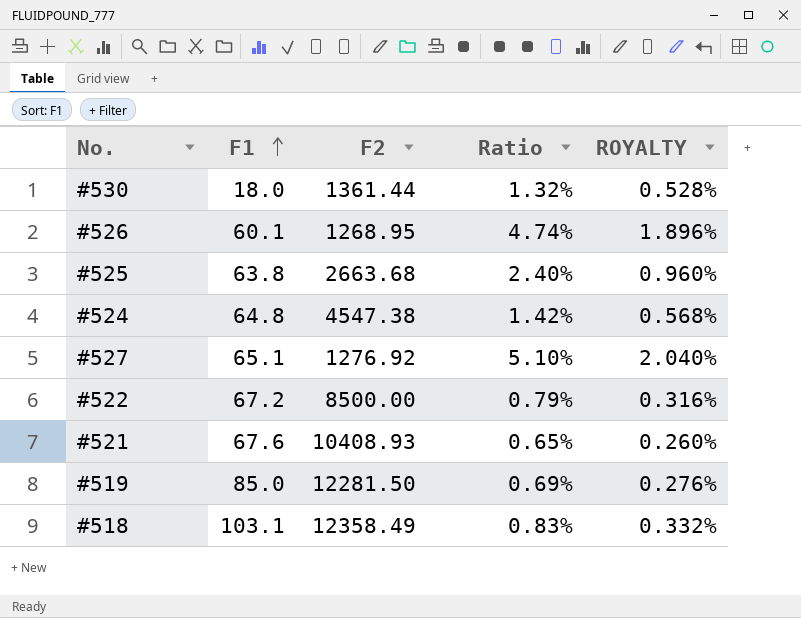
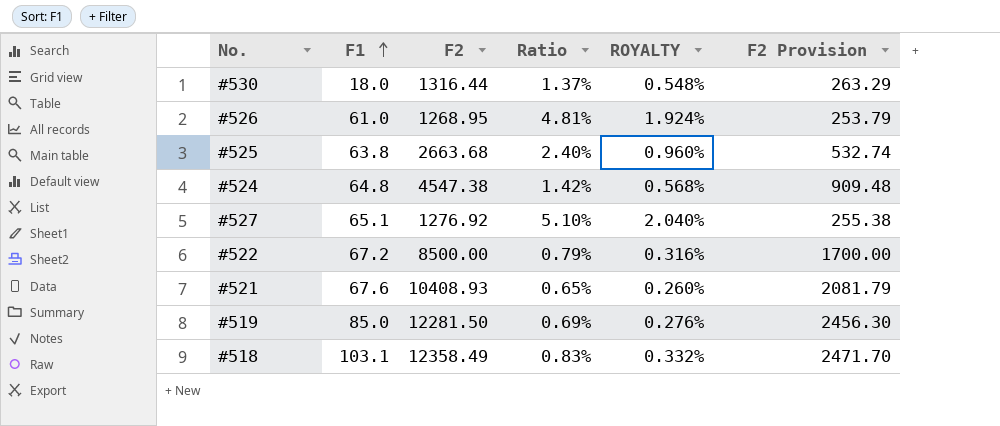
column F2 Provision | formula: none -> [F2] * 0.2
#530 | F2: 1361.44 -> 1316.44
#530 | Ratio: 1.32% -> 1.37%
#530 | ROYALTY: 0.528% -> 0.548%
#526 | F1: 60.1 -> 61.0
#526 | Ratio: 4.74% -> 4.81%
#526 | ROYALTY: 1.896% -> 1.924%

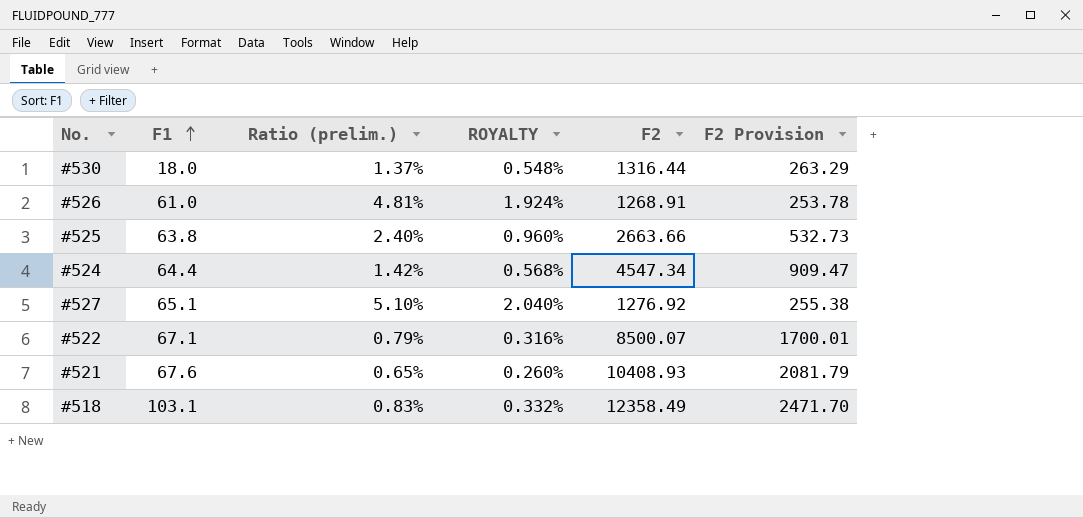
column name: Ratio -> Ratio (prelim.)
column F2 | position: 3 -> 5
row #519: 85.0 | 12281.50 | 0.69% | 0.276% | 2456.30 -> none
#526 | F2: 1268.95 -> 1268.91
#526 | F2 Provision: 253.79 -> 253.78
#525 | F2: 2663.68 -> 2663.66
#525 | F2 Provision: 532.74 -> 532.73
#524 | F1: 64.8 -> 64.4
#524 | F2: 4547.38 -> 4547.34
#524 | F2 Provision: 909.48 -> 909.47
#522 | F1: 67.2 -> 67.1
#522 | F2: 8500.00 -> 8500.07
#522 | F2 Provision: 1700.00 -> 1700.01

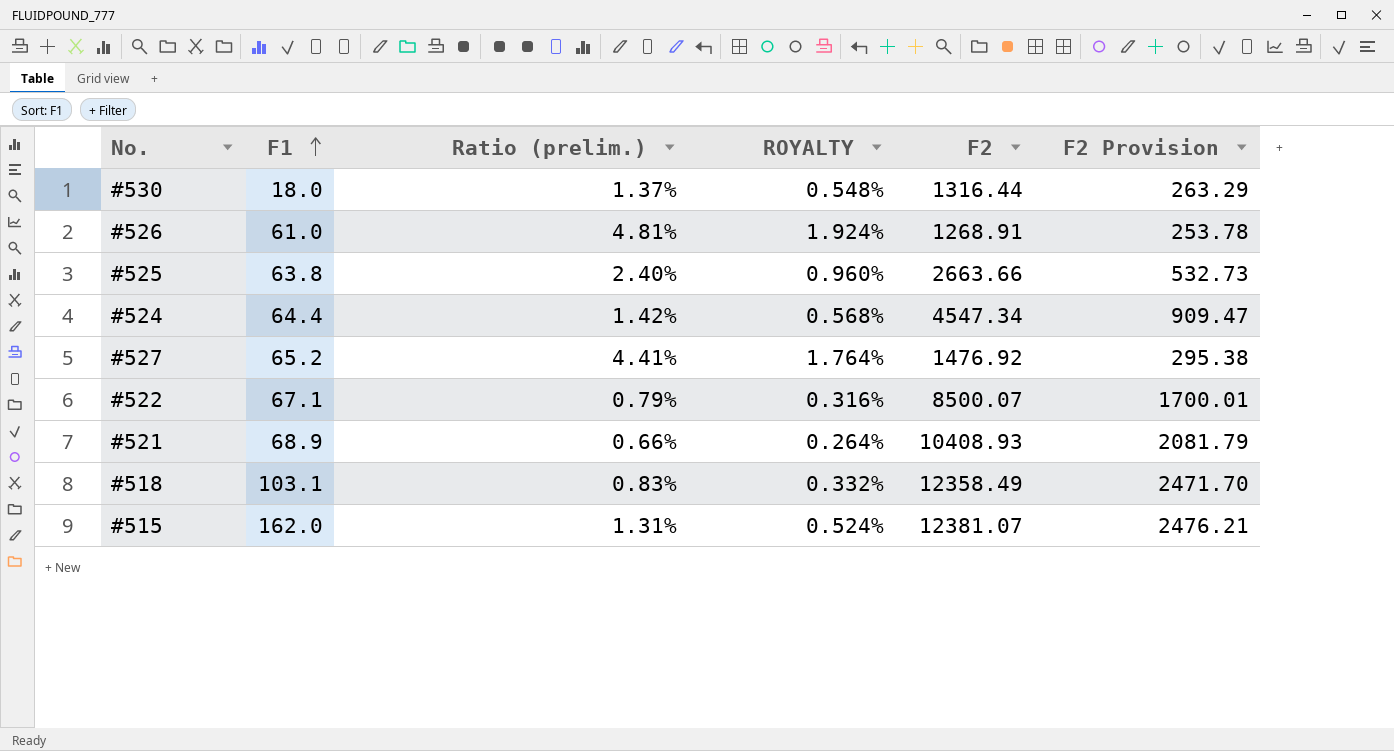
#527 | F1: 65.1 -> 65.2
#527 | Ratio (prelim.): 5.10% -> 4.41%
#527 | ROYALTY: 2.040% -> 1.764%
#527 | F2: 1276.92 -> 1476.92
#527 | F2 Provision: 255.38 -> 295.38
#521 | F1: 67.6 -> 68.9
#521 | Ratio (prelim.): 0.65% -> 0.66%
#521 | ROYALTY: 0.260% -> 0.264%
row #515: none -> 162.0 | 1.31% | 0.524% | 12381.07 | 2476.21

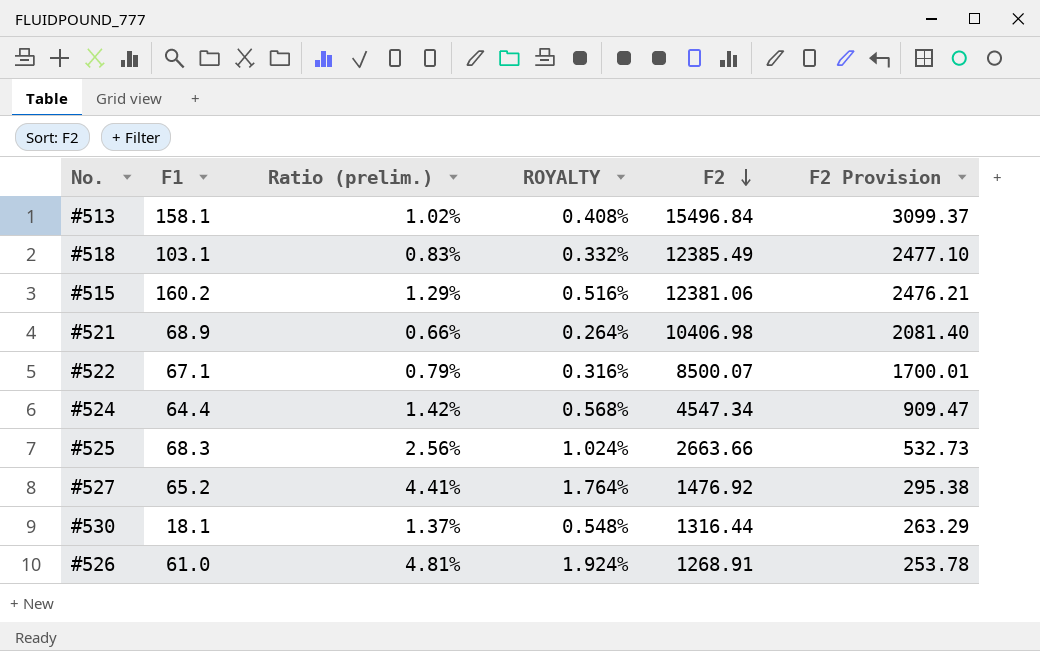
row order: F1 ascending -> F2 descending
row #513: none -> 158.1 | 1.02% | 0.408% | 15496.84 | 3099.37
#518 | F2: 12358.49 -> 12385.49
#518 | F2 Provision: 2471.70 -> 2477.10
#515 | F1: 162.0 -> 160.2
#515 | Ratio (prelim.): 1.31% -> 1.29%
#515 | ROYALTY: 0.524% -> 0.516%
#515 | F2: 12381.07 -> 12381.06
#521 | F2: 10408.93 -> 10406.98
#521 | F2 Provision: 2081.79 -> 2081.40
#525 | F1: 63.8 -> 68.3
#525 | Ratio (prelim.): 2.40% -> 2.56%
#525 | ROYALTY: 0.960% -> 1.024%
#530 | F1: 18.0 -> 18.1

